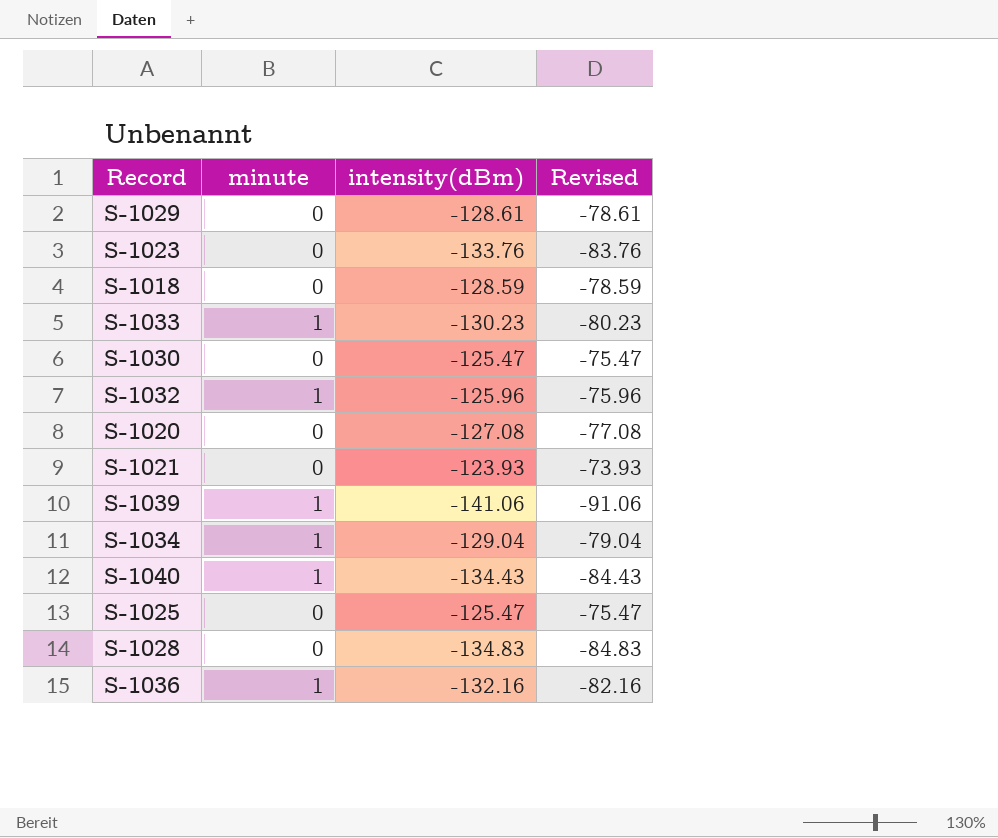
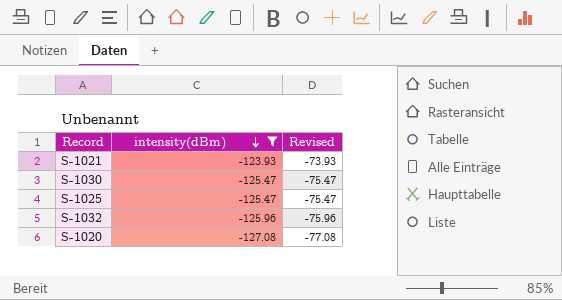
filter: none -> intensity(dBm) >= -127.08
row order: none -> intensity(dBm) descending
column minute | position: 2 -> none

